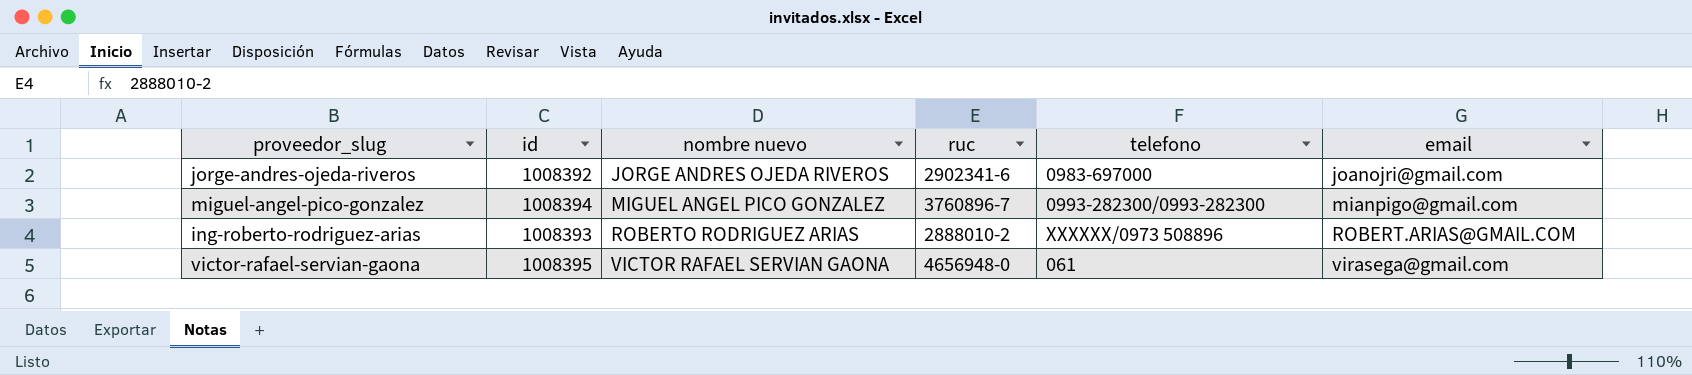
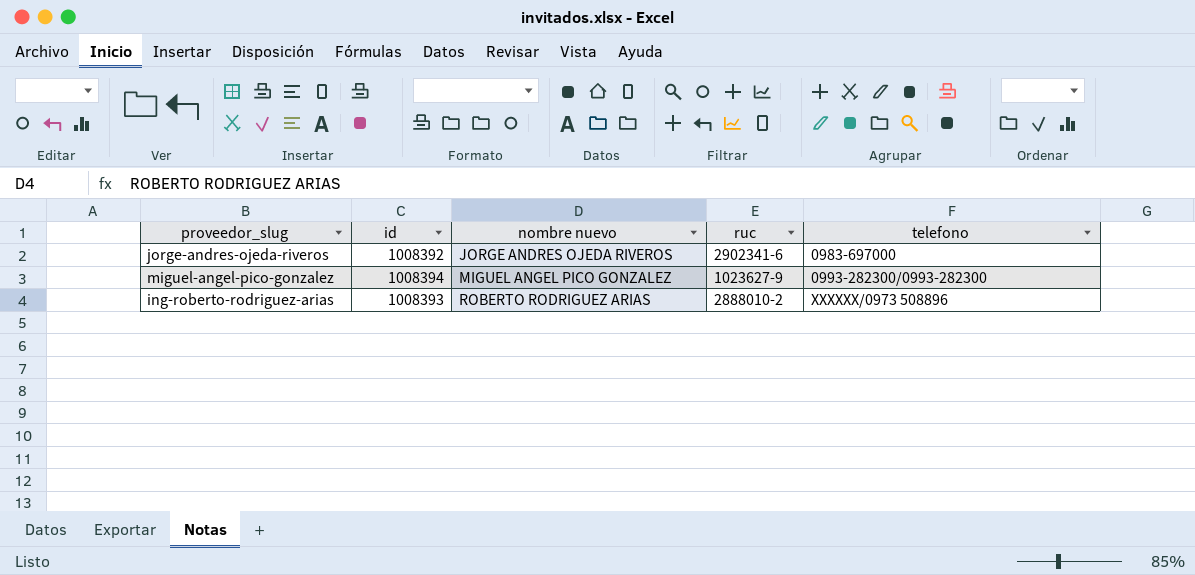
column email | position: 6 -> none
row victor-rafael-servian-gaona: 1008395 | VICTOR RAFAEL SERVIAN GAONA | 4656948-0 | 061 | virasega@gmail.com -> none
miguel-angel-pico-gonzalez | ruc: 3760896-7 -> 1023627-9

